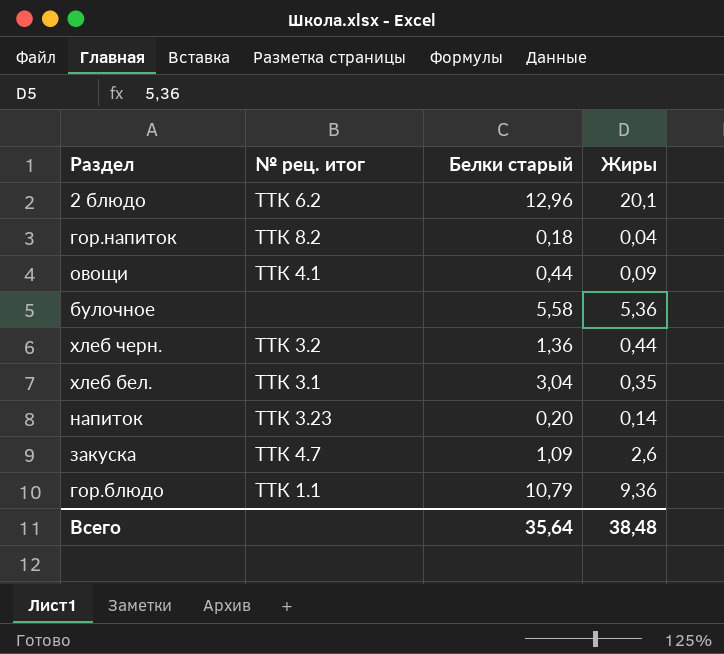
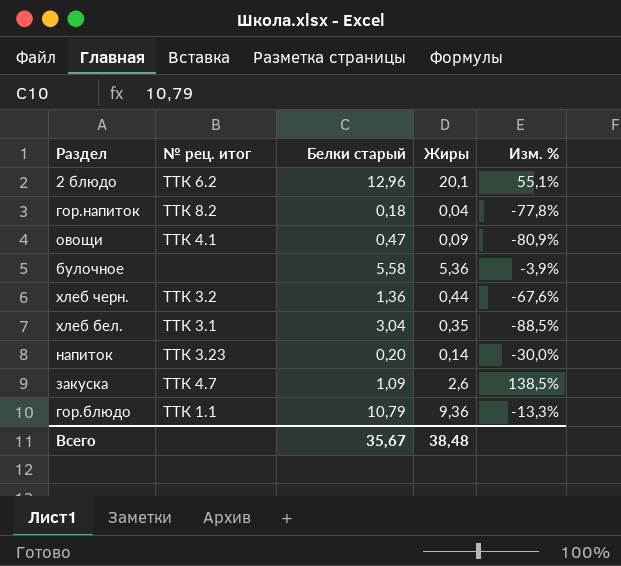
column Изм. % | formula: none -> ([Жиры] - [Белки старый]) / [Белки старый]
овощи | Белки старый: 0,44 -> 0,47
Всего | Белки старый: 35,64 -> 35,67

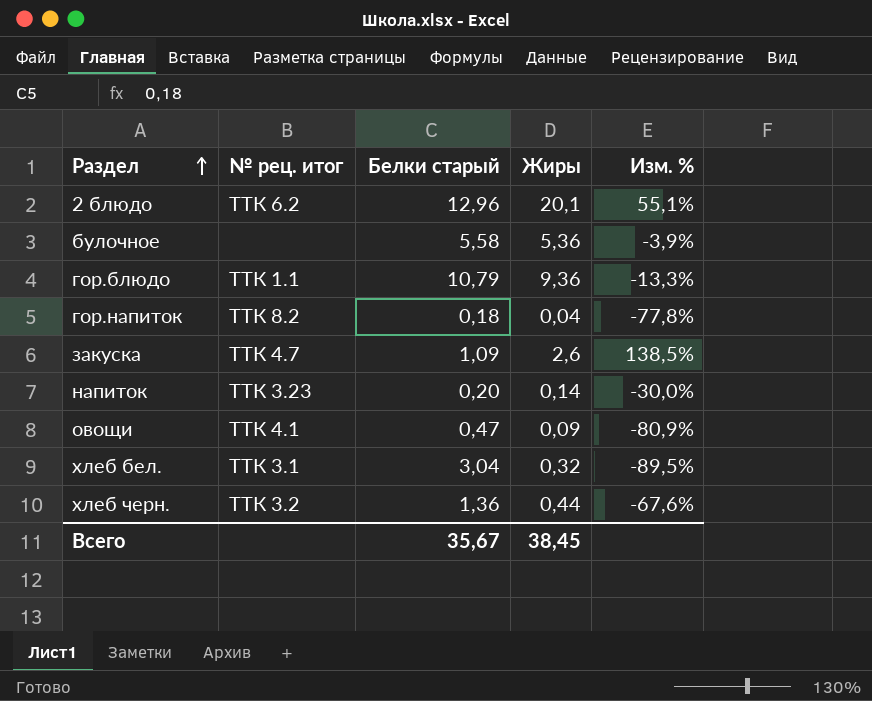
row order: none -> Раздел ascending
хлеб бел. | Жиры: 0,35 -> 0,32
хлеб бел. | Изм. %: -88,5% -> -89,5%
Всего | Жиры: 38,48 -> 38,45

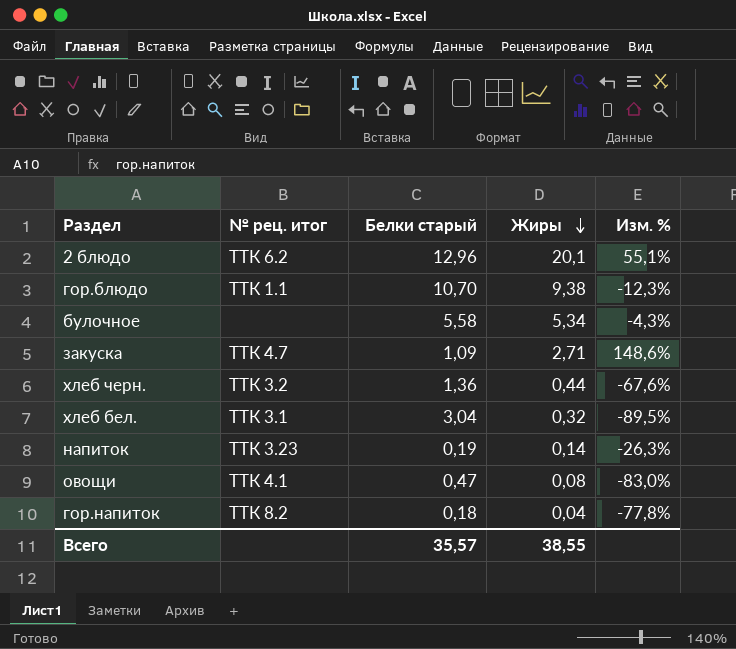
row order: Раздел ascending -> Жиры descending
гор.блюдо | Белки старый: 10,79 -> 10,70
гор.блюдо | Жиры: 9,36 -> 9,38
гор.блюдо | Изм. %: -13,3% -> -12,3%
булочное | Жиры: 5,36 -> 5,34
булочное | Изм. %: -3,9% -> -4,3%
закуска | Жиры: 2,6 -> 2,71
закуска | Изм. %: 138,5% -> 148,6%
напиток | Белки старый: 0,20 -> 0,19
напиток | Изм. %: -30,0% -> -26,3%
овощи | Жиры: 0,09 -> 0,08
овощи | Изм. %: -80,9% -> -83,0%
Всего | Белки старый: 35,67 -> 35,57
Всего | Жиры: 38,45 -> 38,55

